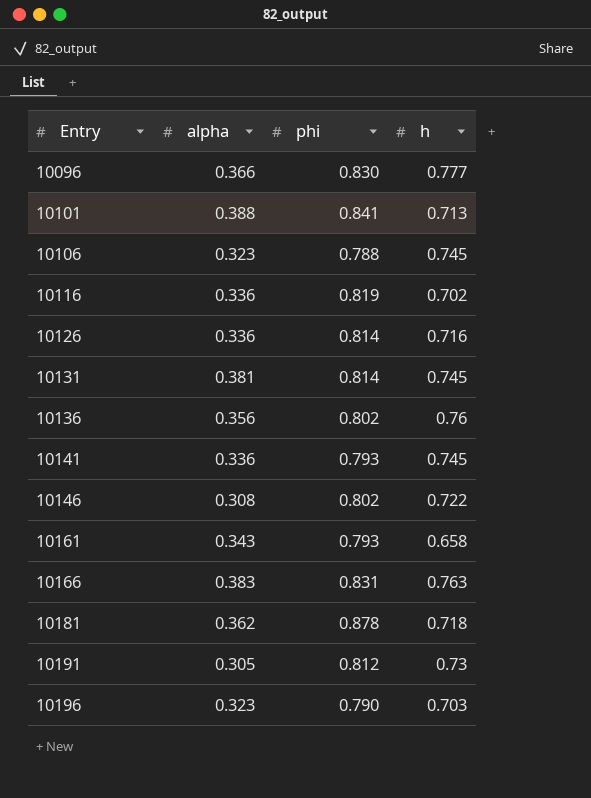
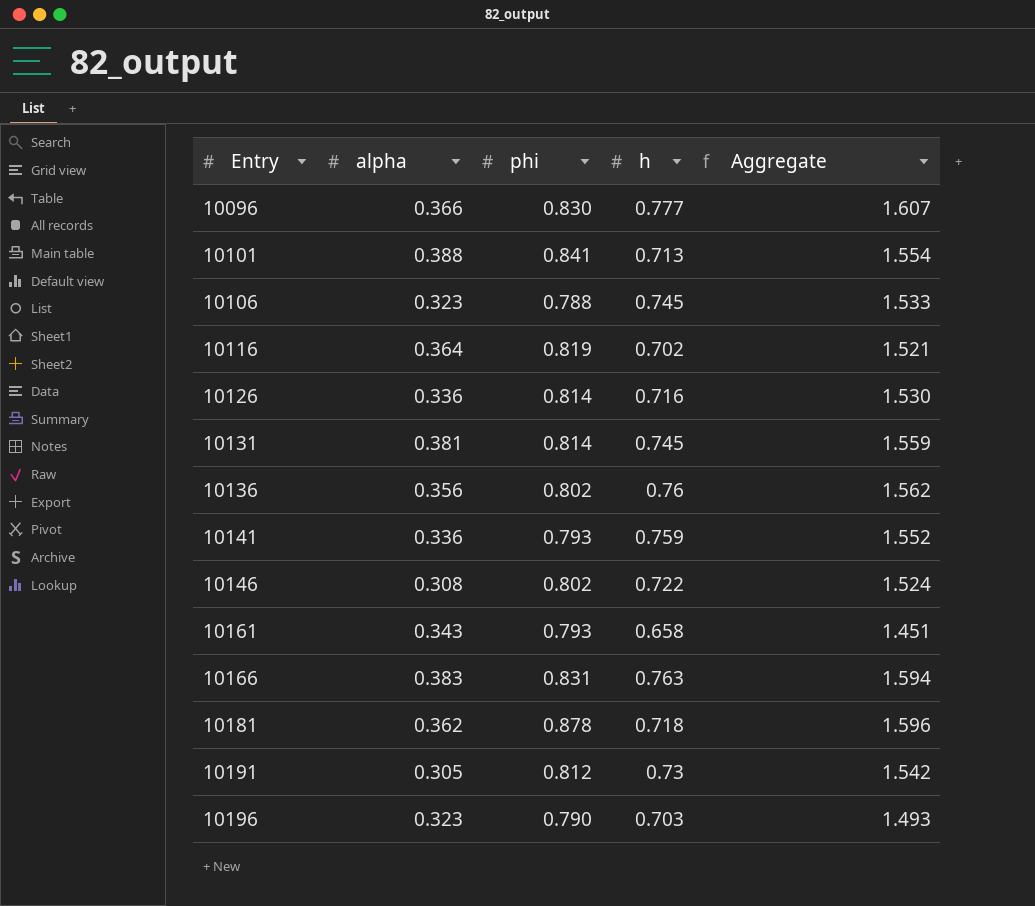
column Aggregate | formula: none -> [phi] + [h]
10116 | alpha: 0.336 -> 0.364
10141 | h: 0.745 -> 0.759

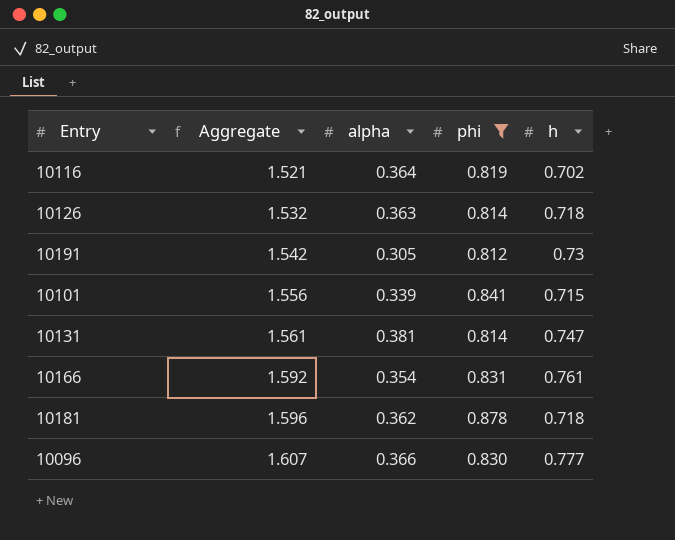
filter: none -> phi >= 0.812
row order: Entry ascending -> Aggregate ascending
column Aggregate | position: 5 -> 2
10126 | Aggregate: 1.530 -> 1.532
10126 | alpha: 0.336 -> 0.363
10126 | h: 0.716 -> 0.718
10101 | Aggregate: 1.554 -> 1.556
10101 | alpha: 0.388 -> 0.339
10101 | h: 0.713 -> 0.715
10131 | Aggregate: 1.559 -> 1.561
10131 | h: 0.745 -> 0.747
10166 | Aggregate: 1.594 -> 1.592
10166 | alpha: 0.383 -> 0.354
10166 | h: 0.763 -> 0.761

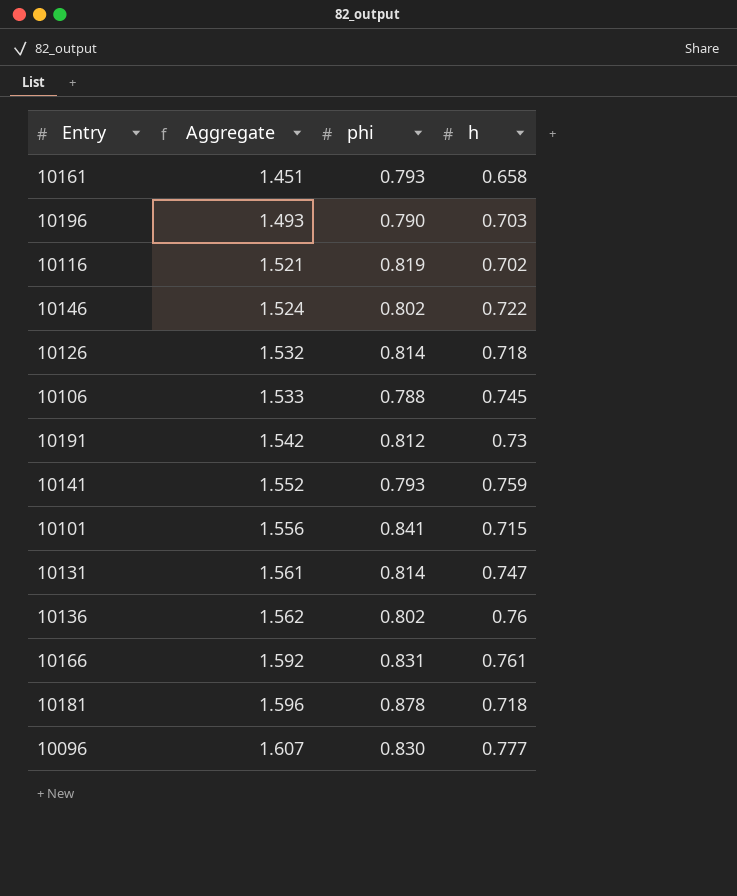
filter: phi >= 0.812 -> none
column alpha | position: 3 -> none

